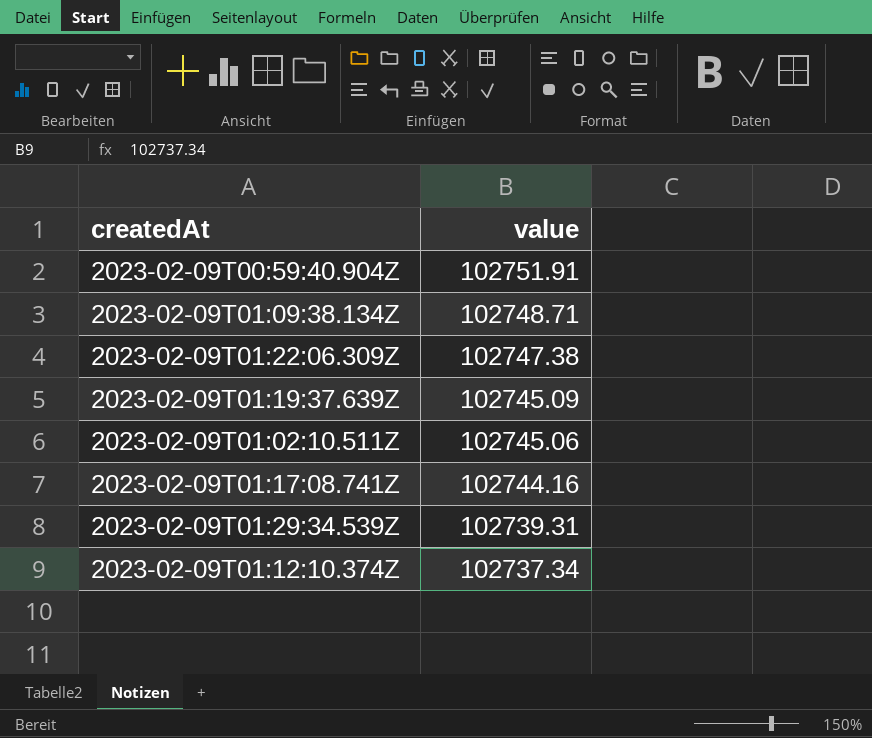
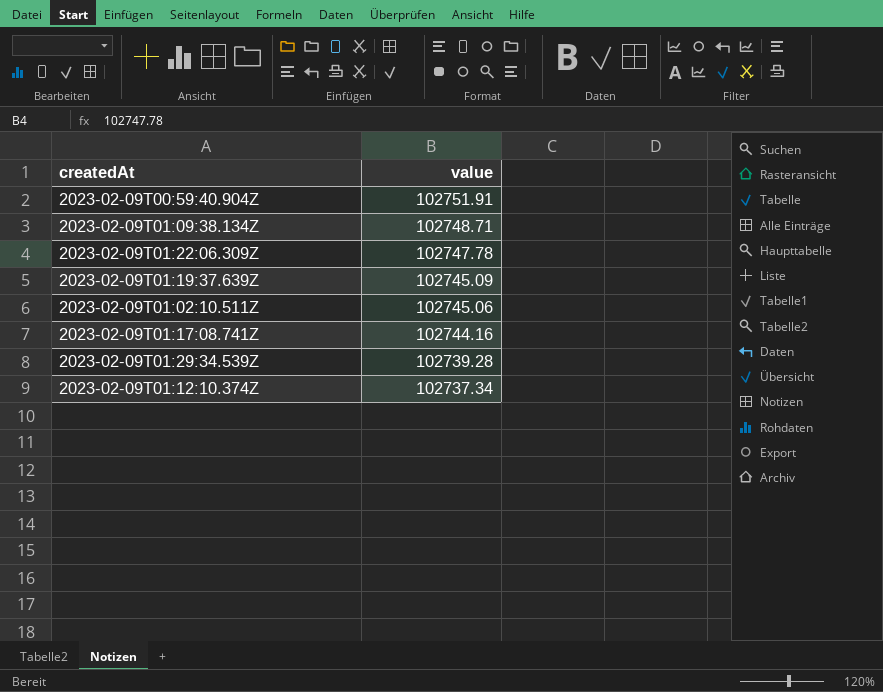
2023-02-09T01:22:06.309Z | value: 102747.38 -> 102747.78
2023-02-09T01:29:34.539Z | value: 102739.31 -> 102739.28

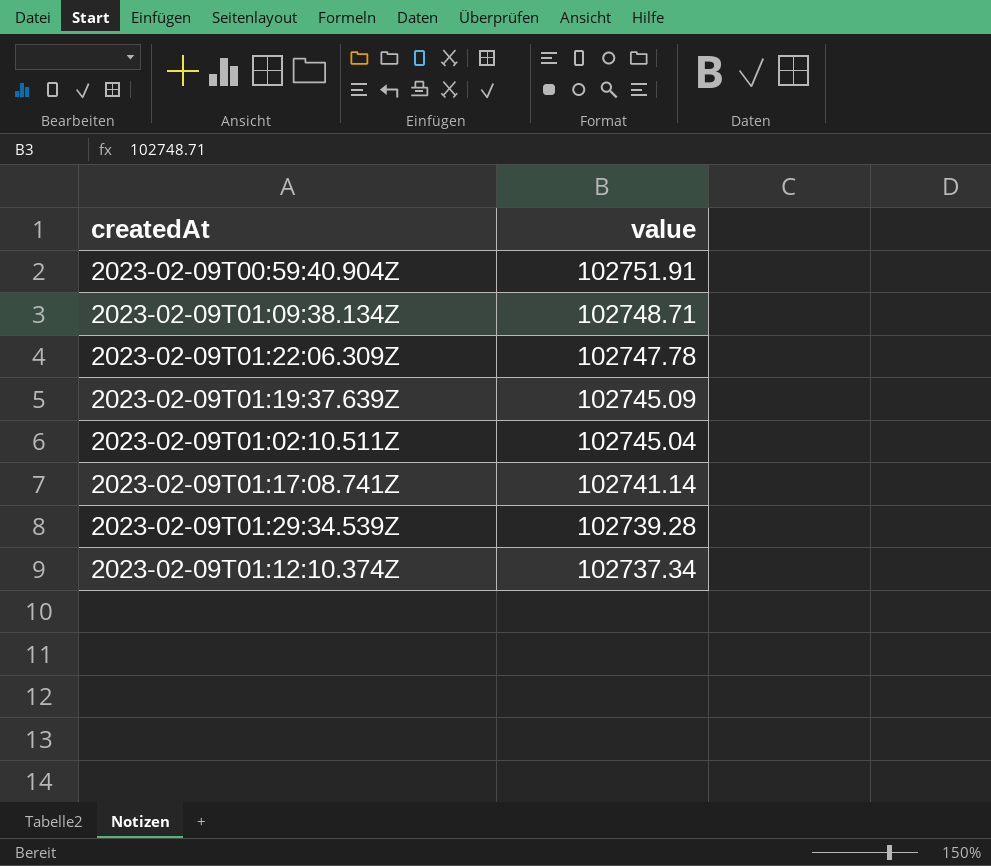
2023-02-09T01:02:10.511Z | value: 102745.06 -> 102745.04
2023-02-09T01:17:08.741Z | value: 102744.16 -> 102741.14

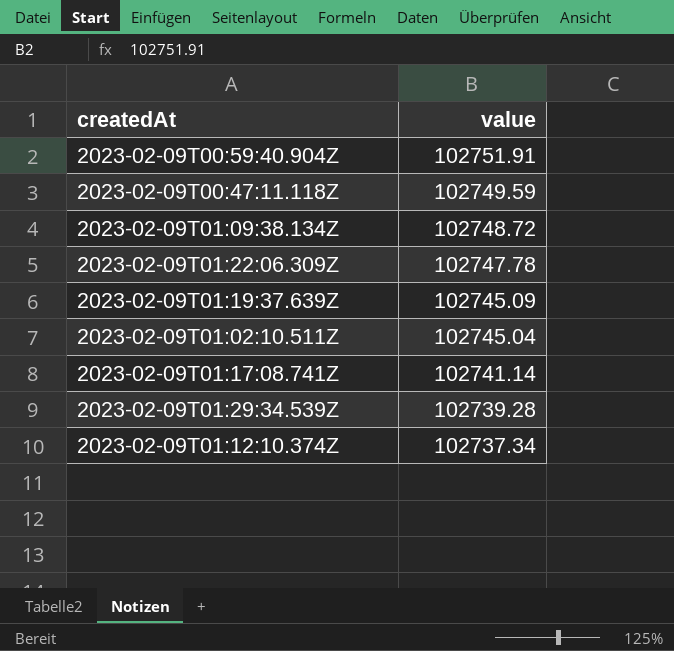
row 2023-02-09T00:47:11.118Z: none -> 102749.59
2023-02-09T01:09:38.134Z | value: 102748.71 -> 102748.72

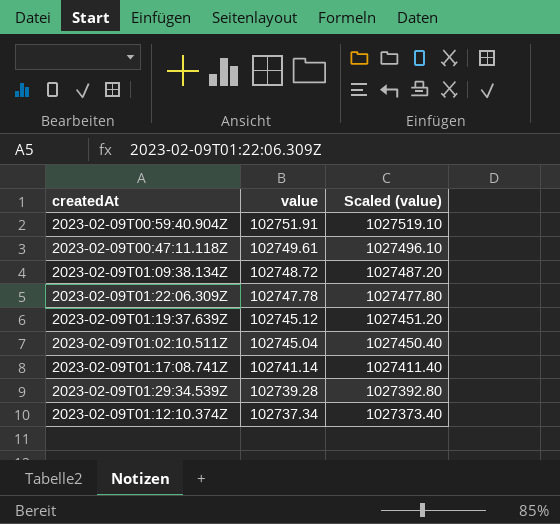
column Scaled (value) | formula: none -> [value] * 10
2023-02-09T00:47:11.118Z | value: 102749.59 -> 102749.61
2023-02-09T01:19:37.639Z | value: 102745.09 -> 102745.12

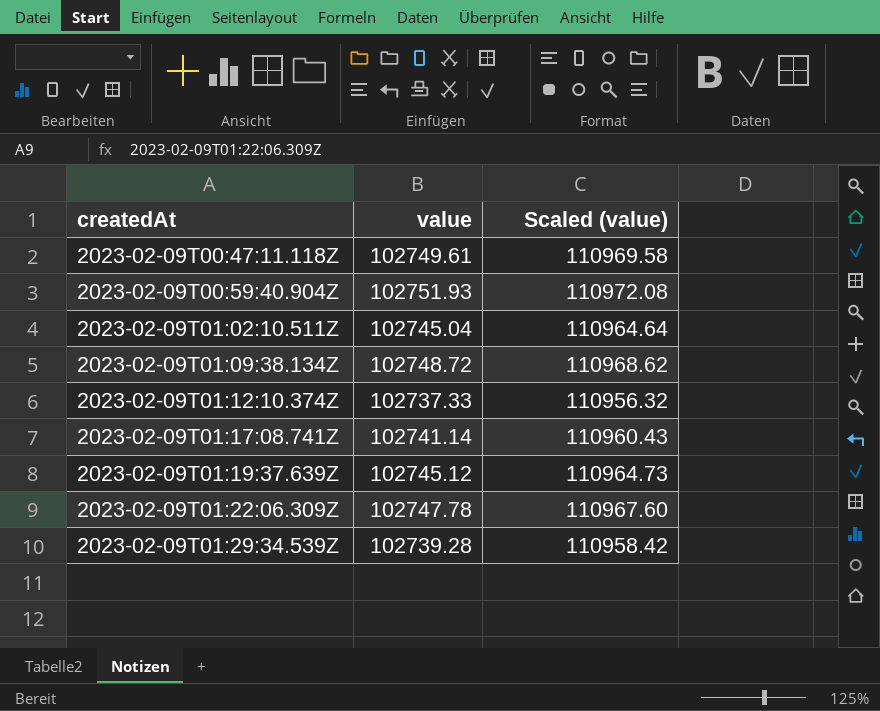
row order: value descending -> createdAt ascending
column Scaled (value) | formula: [value] * 10 -> [value] * 1.08
2023-02-09T00:59:40.904Z | value: 102751.91 -> 102751.93
2023-02-09T01:12:10.374Z | value: 102737.34 -> 102737.33

